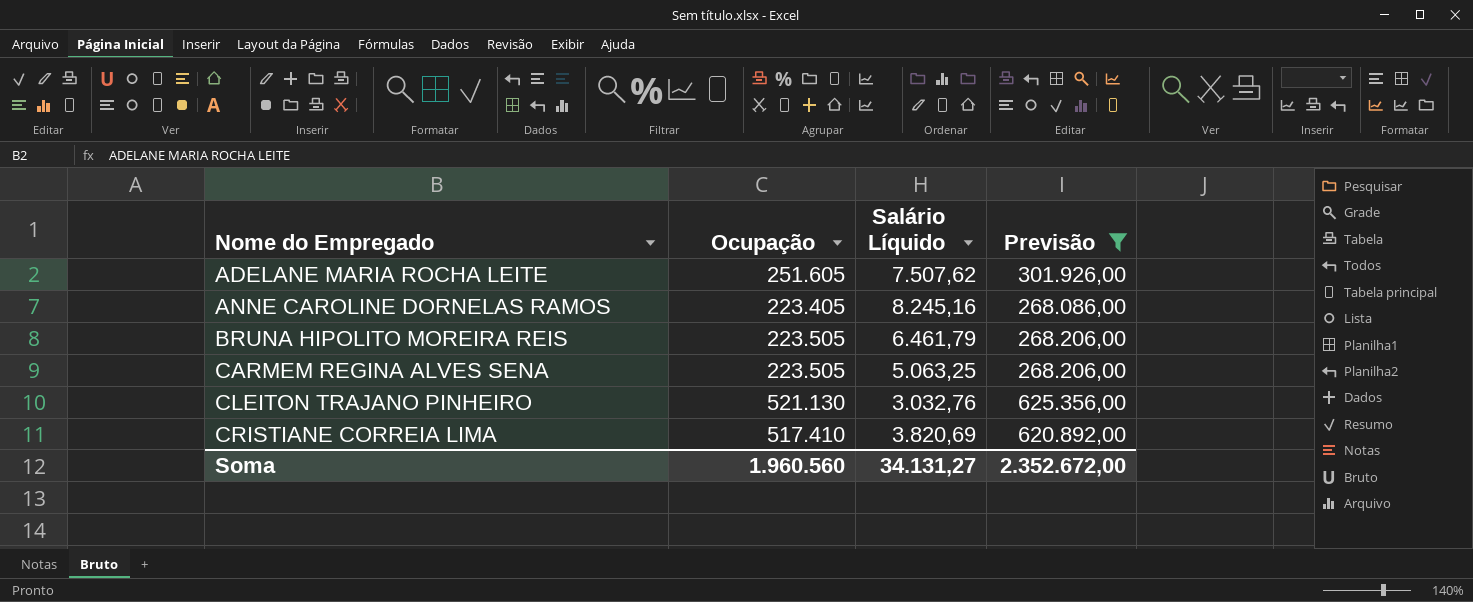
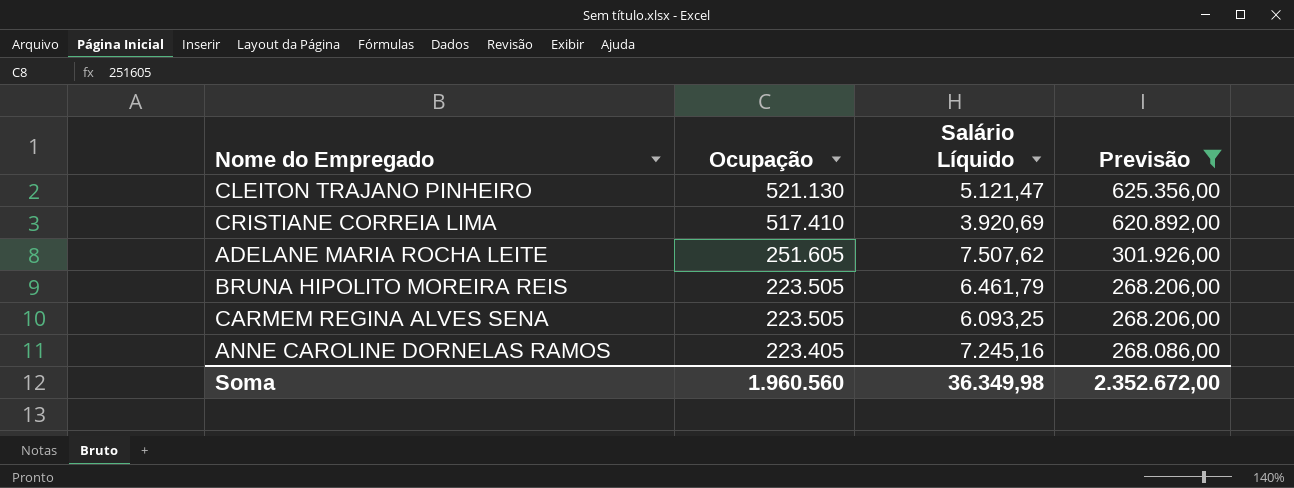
row order: Nome do Empregado ascending -> Ocupação descending
CLEITON TRAJANO PINHEIRO | Salário Líquido: 3.032,76 -> 5.121,47
CRISTIANE CORREIA LIMA | Salário Líquido: 3.820,69 -> 3.920,69
CARMEM REGINA ALVES SENA | Salário Líquido: 5.063,25 -> 6.093,25
ANNE CAROLINE DORNELAS RAMOS | Salário Líquido: 8.245,16 -> 7.245,16
Soma | Salário Líquido: 34.131,27 -> 36.349,98

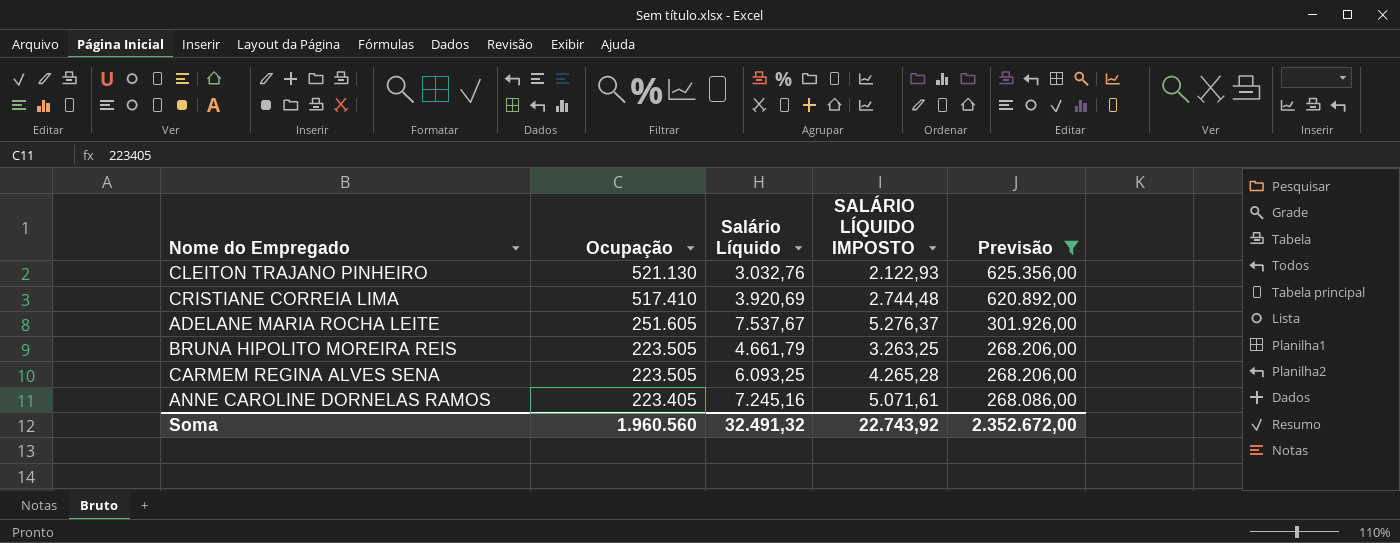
column SALÁRIO LÍQUIDO IMPOSTO | formula: none -> [Salário Líquido] * 0,7
CLEITON TRAJANO PINHEIRO | Salário Líquido: 5.121,47 -> 3.032,76
ADELANE MARIA ROCHA LEITE | Salário Líquido: 7.507,62 -> 7.537,67
BRUNA HIPOLITO MOREIRA REIS | Salário Líquido: 6.461,79 -> 4.661,79
Soma | Salário Líquido: 36.349,98 -> 32.491,32

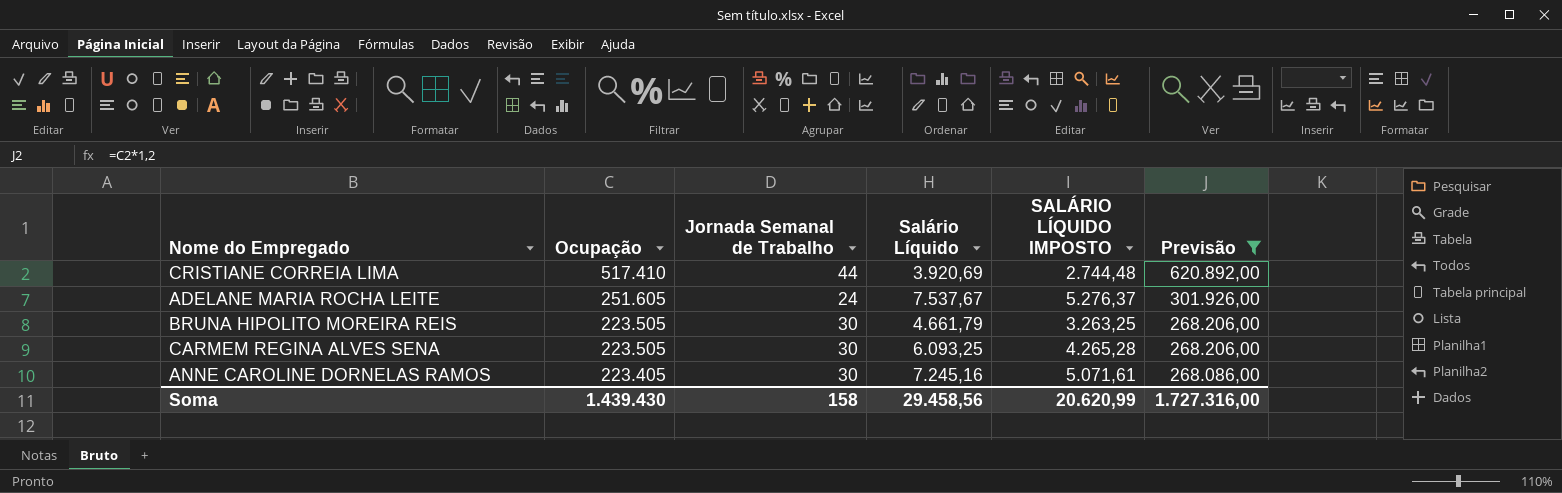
column Jornada Semanal de Trabalho | position: none -> 3
row CLEITON TRAJANO PINHEIRO: 521.130 | 3.032,76 | 2.122,93 | 625.356,00 -> none
Soma | Ocupação: 1.960.560 -> 1.439.430
Soma | Salário Líquido: 32.491,32 -> 29.458,56
Soma | SALÁRIO LÍQUIDO IMPOSTO: 22.743,92 -> 20.620,99
Soma | Previsão: 2.352.672,00 -> 1.727.316,00

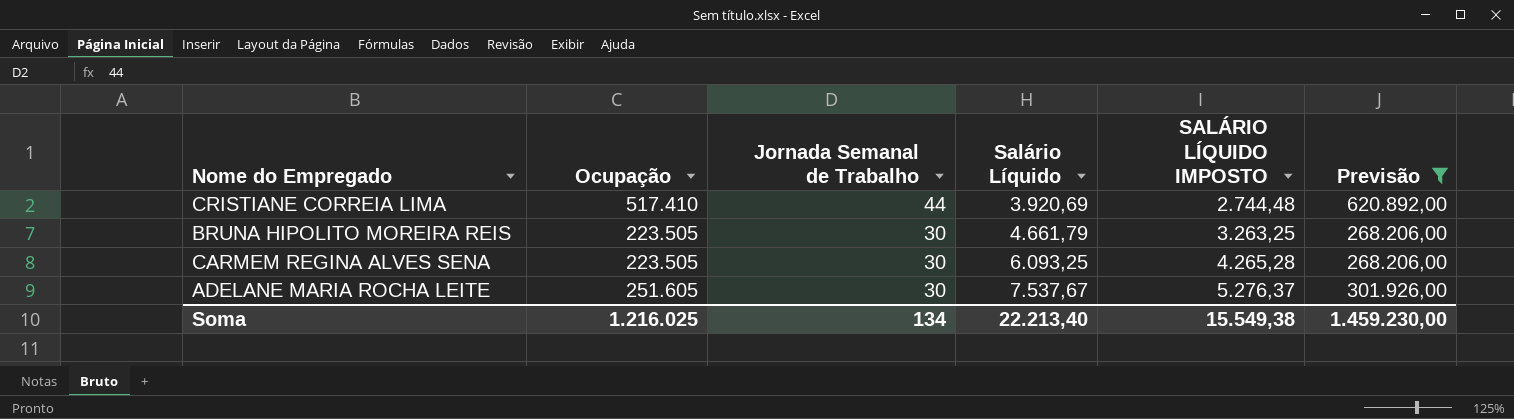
row order: Ocupação descending -> Jornada Semanal de Trabalho descending
row ANNE CAROLINE DORNELAS RAMOS: 223.405 | 30 | 7.245,16 | 5.071,61 | 268.086,00 -> none
ADELANE MARIA ROCHA LEITE | Jornada Semanal de Trabalho: 24 -> 30
Soma | Ocupação: 1.439.430 -> 1.216.025
Soma | Jornada Semanal de Trabalho: 158 -> 134
Soma | Salário Líquido: 29.458,56 -> 22.213,40
Soma | SALÁRIO LÍQUIDO IMPOSTO: 20.620,99 -> 15.549,38
Soma | Previsão: 1.727.316,00 -> 1.459.230,00

